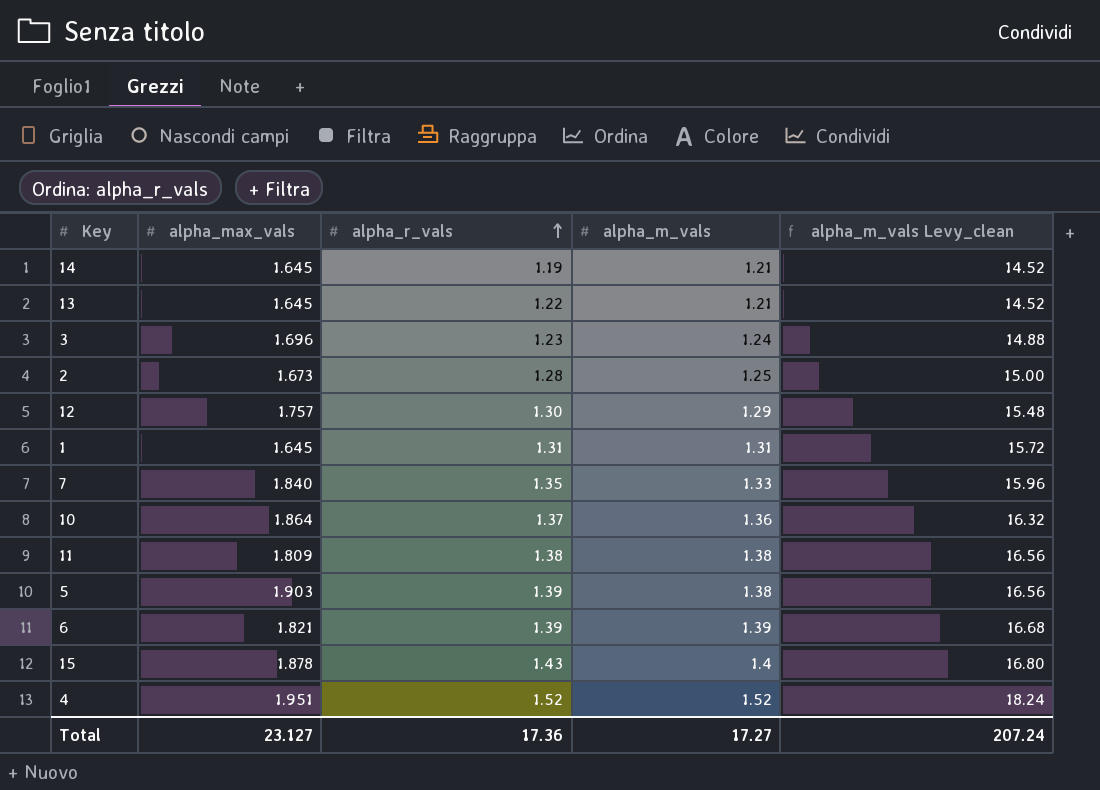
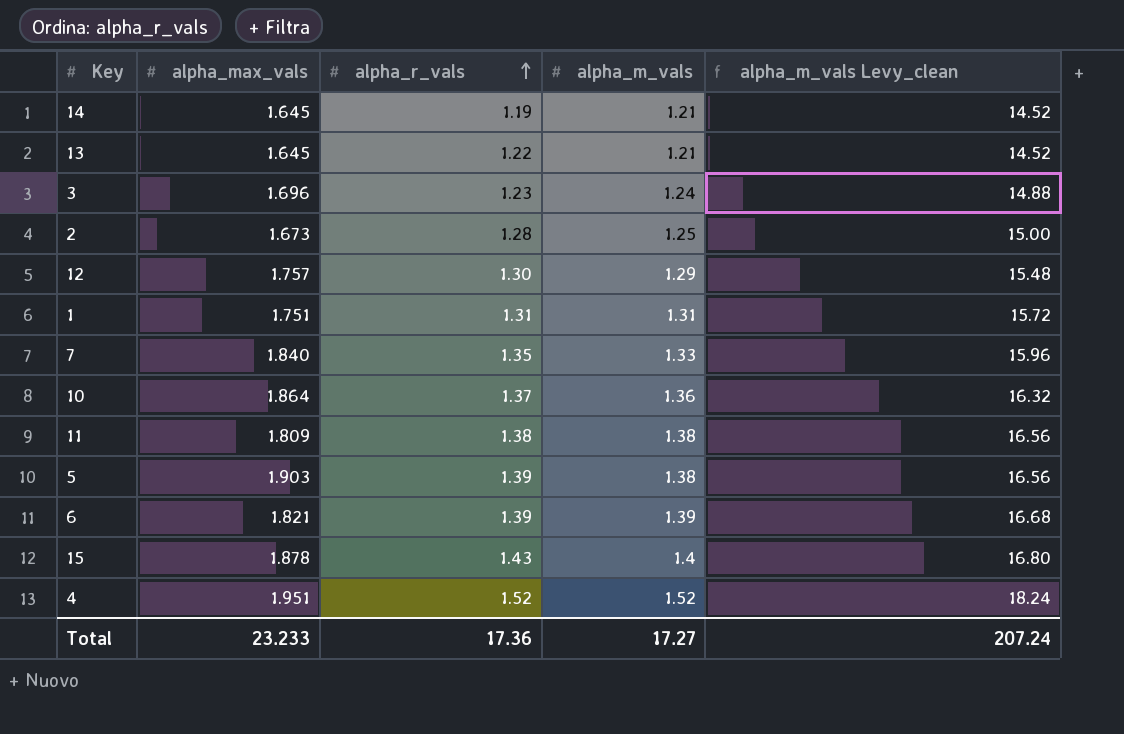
1 | alpha_max_vals: 1.645 -> 1.751
Total | alpha_max_vals: 23.127 -> 23.233

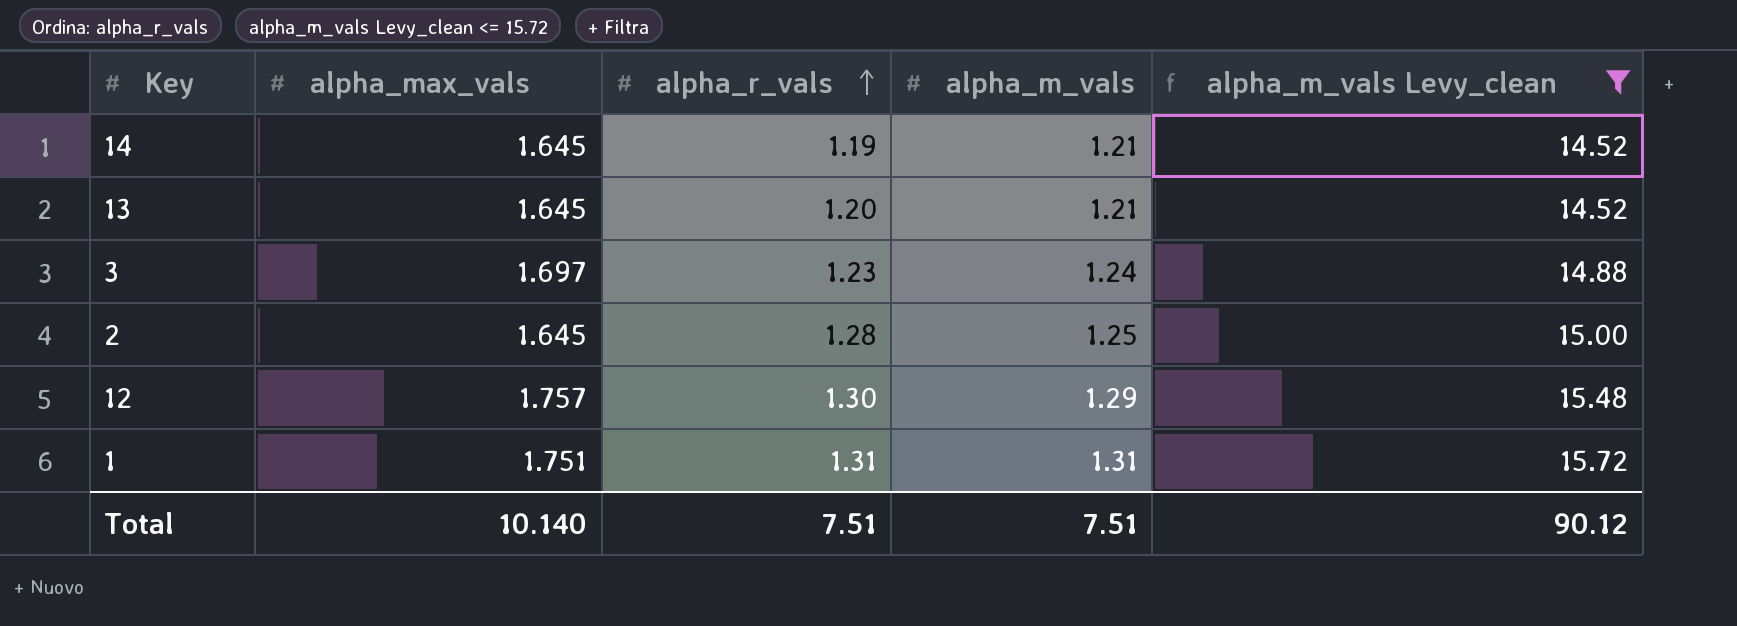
filter: none -> alpha_m_vals Levy_clean <= 15.72
13 | alpha_r_vals: 1.22 -> 1.20
3 | alpha_max_vals: 1.696 -> 1.697
2 | alpha_max_vals: 1.673 -> 1.645
Total | alpha_max_vals: 23.233 -> 10.140
Total | alpha_r_vals: 17.36 -> 7.51
Total | alpha_m_vals: 17.27 -> 7.51
Total | alpha_m_vals Levy_clean: 207.24 -> 90.12

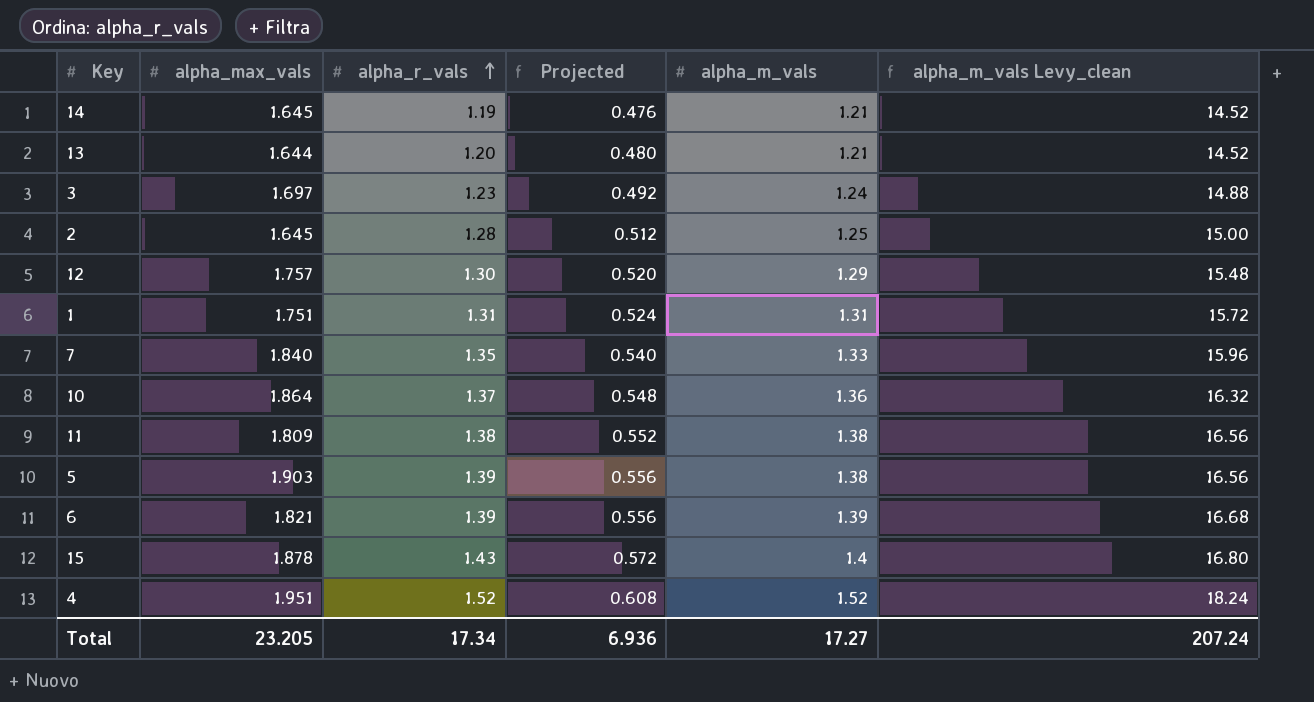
filter: alpha_m_vals Levy_clean <= 15.72 -> none
column Projected | formula: none -> [alpha_r_vals] * 0.4
13 | alpha_max_vals: 1.645 -> 1.644
Total | alpha_max_vals: 10.140 -> 23.205
Total | alpha_r_vals: 7.51 -> 17.34
Total | alpha_m_vals: 7.51 -> 17.27
Total | alpha_m_vals Levy_clean: 90.12 -> 207.24

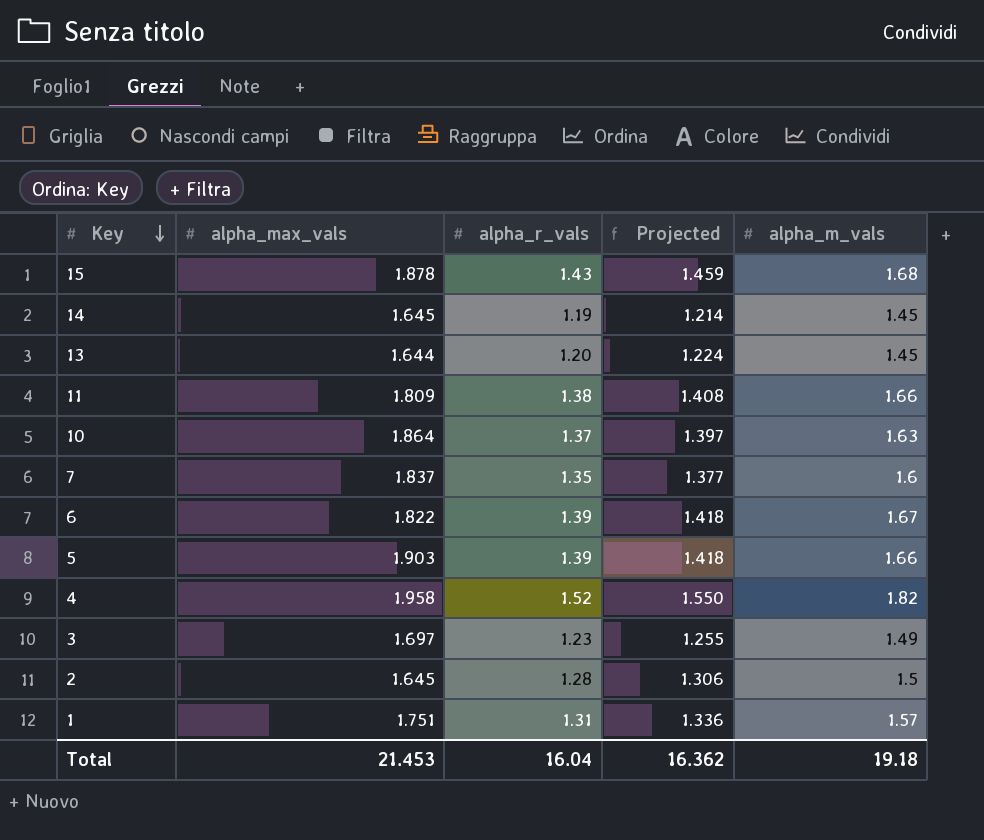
row order: alpha_r_vals ascending -> Key descending
column alpha_m_vals Levy_clean | formula: [alpha_m_vals] * 12 -> none
column Projected | formula: [alpha_r_vals] * 0.4 -> [alpha_r_vals] * 1.02
row 12: 1.757 | 1.30 | 0.520 | 1.29 | 15.48 -> none
15 | alpha_m_vals: 1.4 -> 1.68
14 | alpha_m_vals: 1.21 -> 1.45
13 | alpha_m_vals: 1.21 -> 1.45
11 | alpha_m_vals: 1.38 -> 1.66
10 | alpha_m_vals: 1.36 -> 1.63
7 | alpha_max_vals: 1.840 -> 1.837
7 | alpha_m_vals: 1.33 -> 1.6
6 | alpha_max_vals: 1.821 -> 1.822
6 | alpha_m_vals: 1.39 -> 1.67
5 | alpha_m_vals: 1.38 -> 1.66
4 | alpha_max_vals: 1.951 -> 1.958
4 | alpha_m_vals: 1.52 -> 1.82
3 | alpha_m_vals: 1.24 -> 1.49
2 | alpha_m_vals: 1.25 -> 1.5
1 | alpha_m_vals: 1.31 -> 1.57
Total | alpha_max_vals: 23.205 -> 21.453
Total | alpha_r_vals: 17.34 -> 16.04
Total | Projected: 6.936 -> 16.362
Total | alpha_m_vals: 17.27 -> 19.18

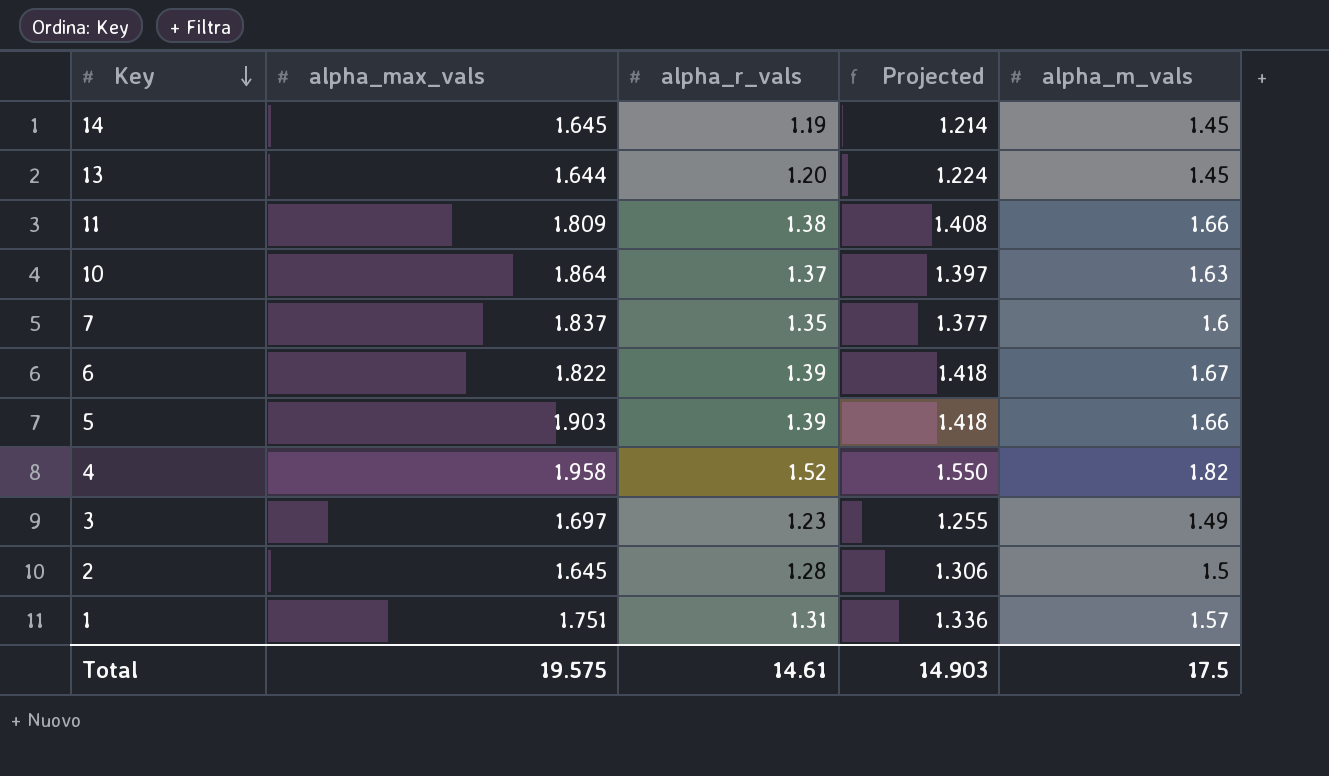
row 15: 1.878 | 1.43 | 1.459 | 1.68 -> none
Total | alpha_max_vals: 21.453 -> 19.575
Total | alpha_r_vals: 16.04 -> 14.61
Total | Projected: 16.362 -> 14.903
Total | alpha_m_vals: 19.18 -> 17.5

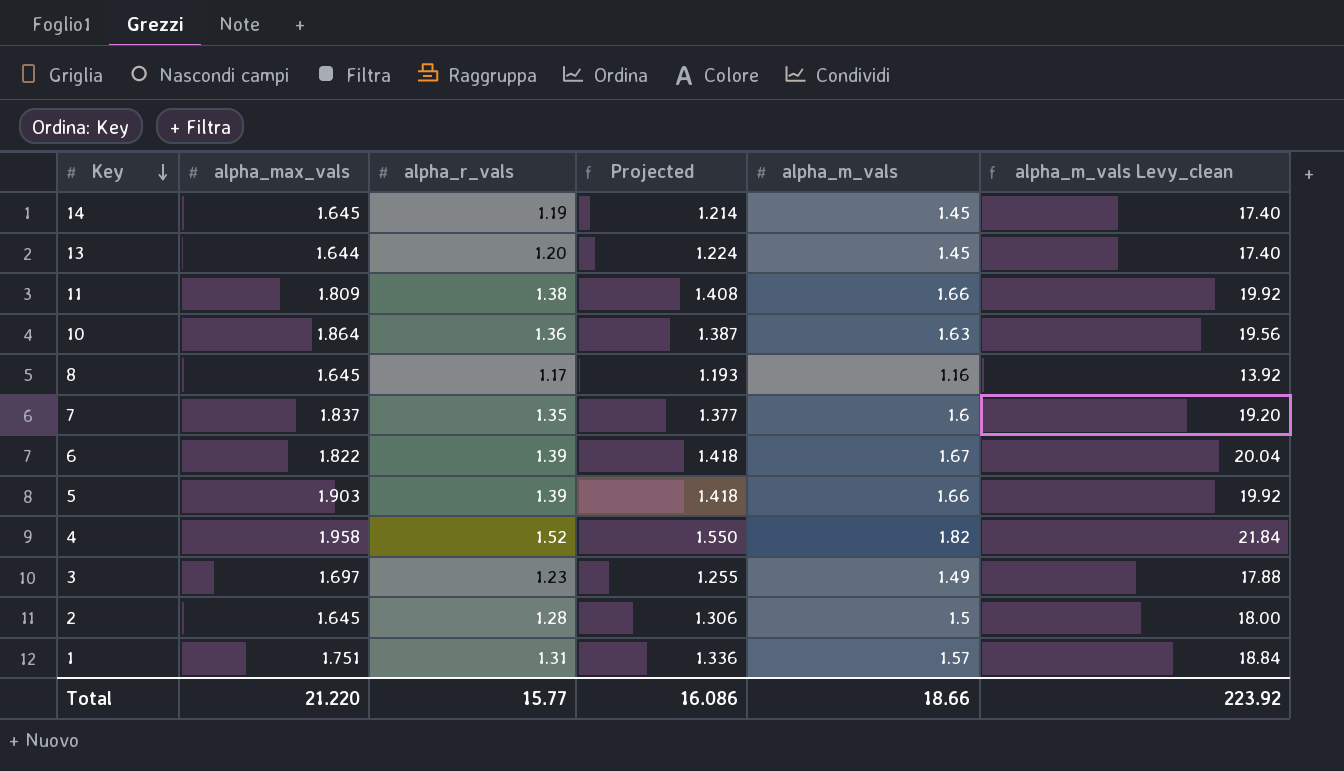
column alpha_m_vals Levy_clean | formula: none -> [alpha_m_vals] * 12
10 | alpha_r_vals: 1.37 -> 1.36
10 | Projected: 1.397 -> 1.387
row 8: none -> 1.645 | 1.17 | 1.193 | 1.16 | 13.92
Total | alpha_max_vals: 19.575 -> 21.220
Total | alpha_r_vals: 14.61 -> 15.77
Total | Projected: 14.903 -> 16.086
Total | alpha_m_vals: 17.5 -> 18.66

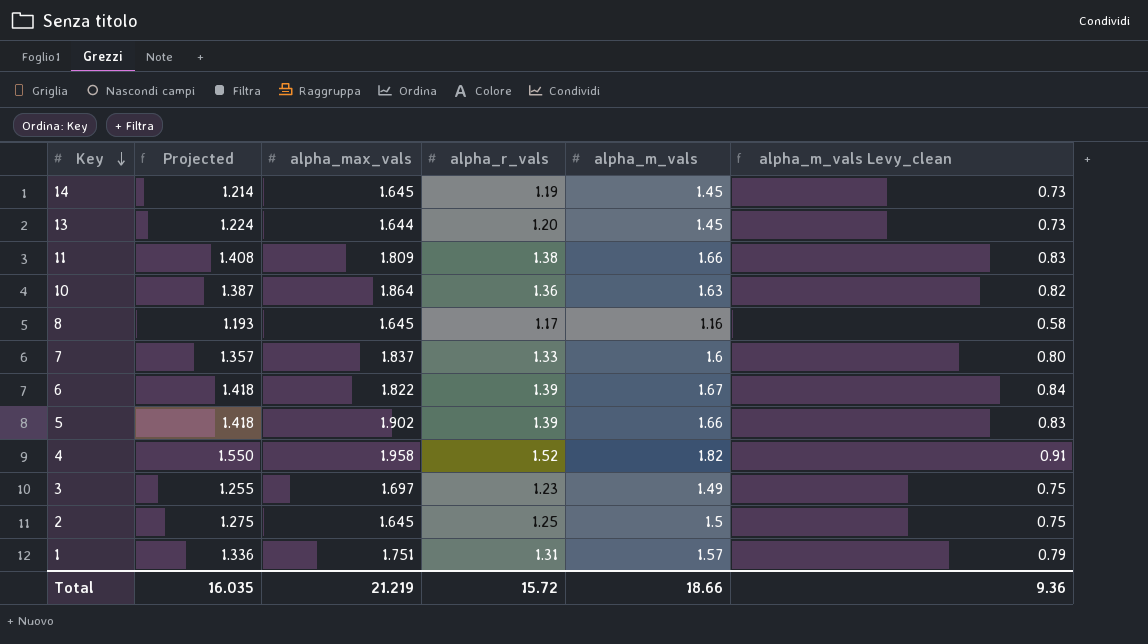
column Projected | position: 4 -> 2
column alpha_m_vals Levy_clean | formula: [alpha_m_vals] * 12 -> [alpha_m_vals] * 0.5
7 | Projected: 1.377 -> 1.357
7 | alpha_r_vals: 1.35 -> 1.33
5 | alpha_max_vals: 1.903 -> 1.902
2 | Projected: 1.306 -> 1.275
2 | alpha_r_vals: 1.28 -> 1.25
Total | Projected: 16.086 -> 16.035
Total | alpha_max_vals: 21.220 -> 21.219
Total | alpha_r_vals: 15.77 -> 15.72
Total | alpha_m_vals Levy_clean: 223.92 -> 9.36

